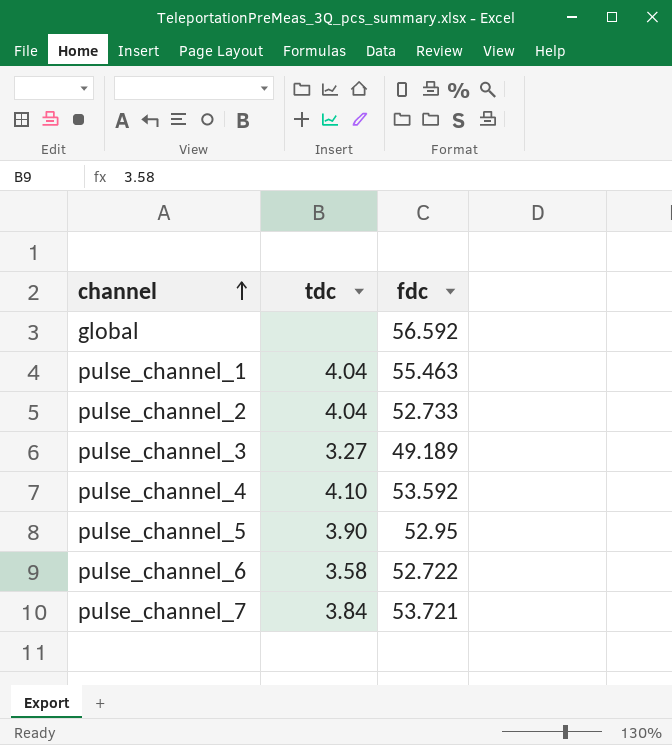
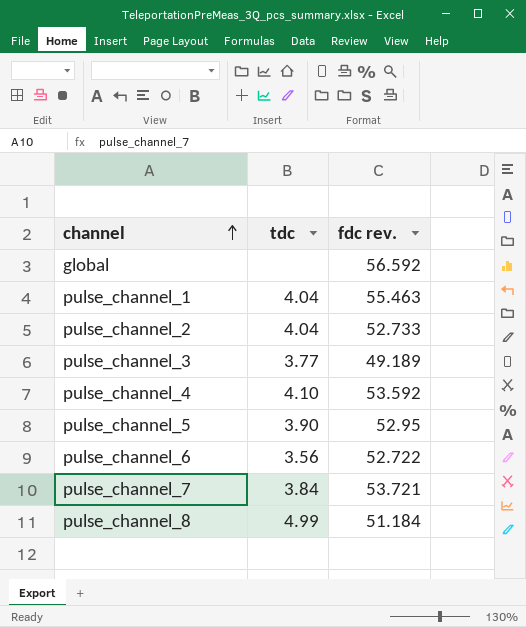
column name: fdc -> fdc rev.
pulse_channel_3 | tdc: 3.27 -> 3.77
pulse_channel_6 | tdc: 3.58 -> 3.56
row pulse_channel_8: none -> 4.99 | 51.184

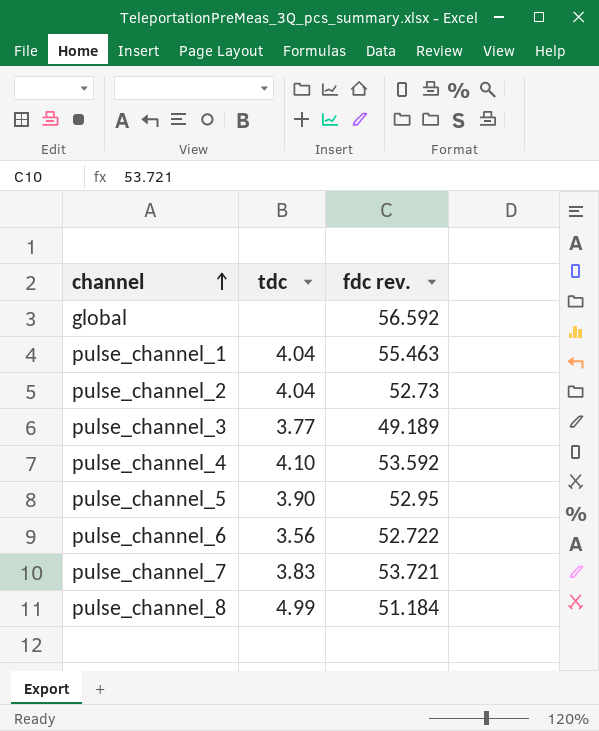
pulse_channel_2 | fdc rev.: 52.733 -> 52.73
pulse_channel_7 | tdc: 3.84 -> 3.83

